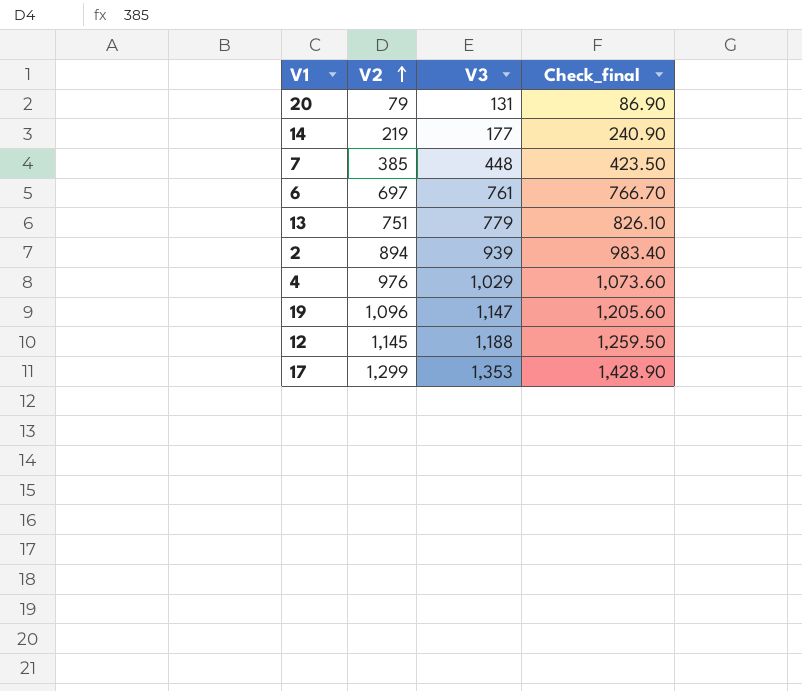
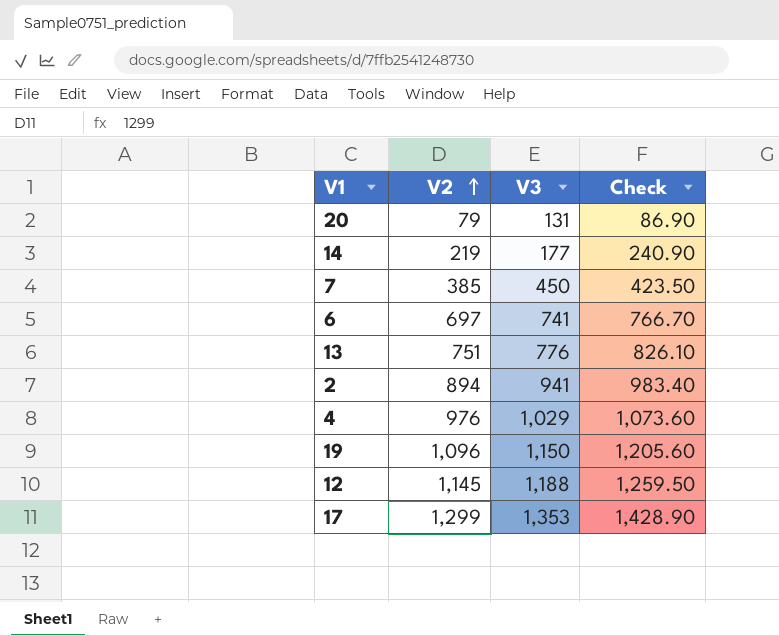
column name: Check_final -> Check
7 | V3: 448 -> 450
6 | V3: 761 -> 741
13 | V3: 779 -> 776
2 | V3: 939 -> 941
19 | V3: 1,147 -> 1,150

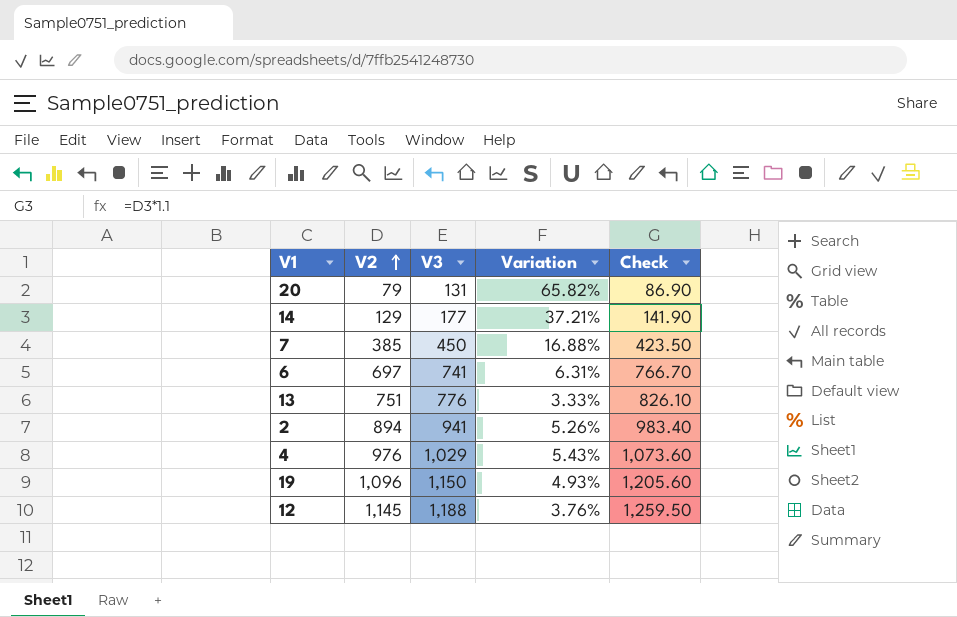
column Variation | formula: none -> ([V3] - [V2]) / [V2]
row 17: 1,299 | 1,353 | 1,428.90 -> none
14 | V2: 219 -> 129
14 | Check: 240.90 -> 141.90

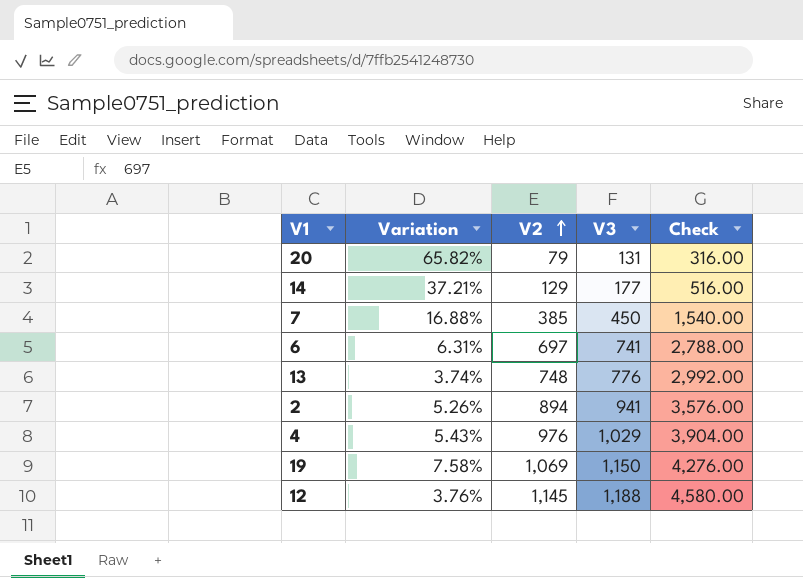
column Variation | position: 4 -> 2
column Check | formula: [V2] * 1.1 -> [V2] * 4
13 | Variation: 3.33% -> 3.74%
13 | V2: 751 -> 748
19 | Variation: 4.93% -> 7.58%
19 | V2: 1,096 -> 1,069

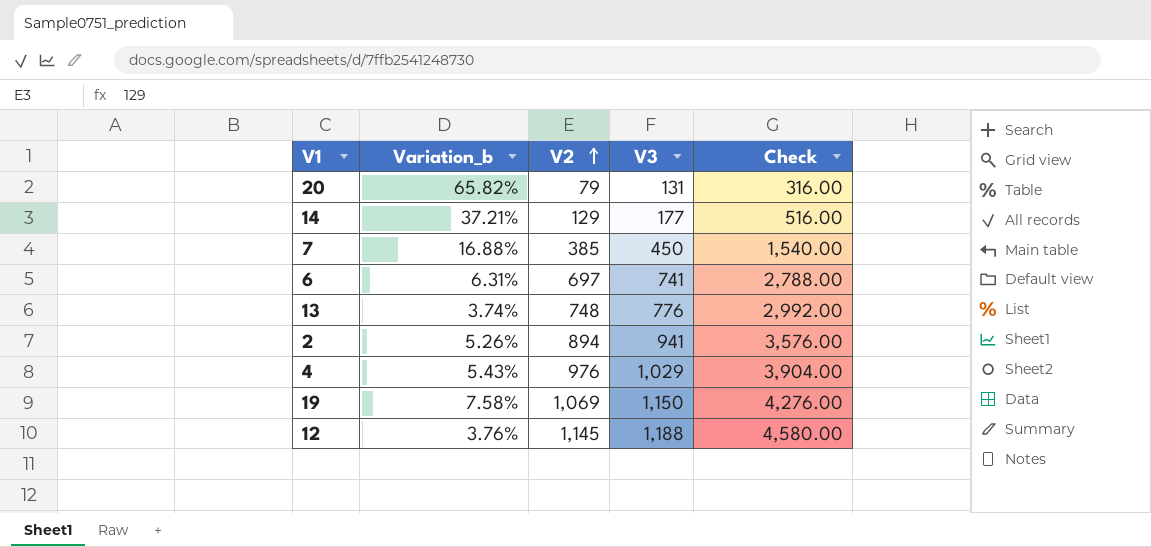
column name: Variation -> Variation_b

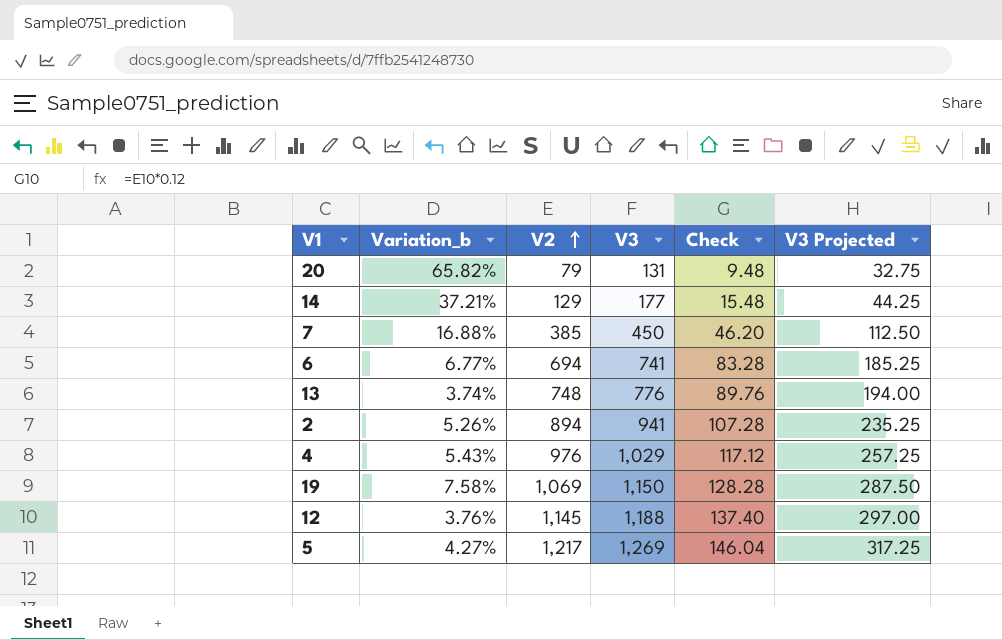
column Check | formula: [V2] * 4 -> [V2] * 0.12
column V3 Projected | formula: none -> [V3] * 0.25
6 | Variation_b: 6.31% -> 6.77%
6 | V2: 697 -> 694
row 5: none -> 4.27% | 1,217 | 1,269 | 146.04 | 317.25

